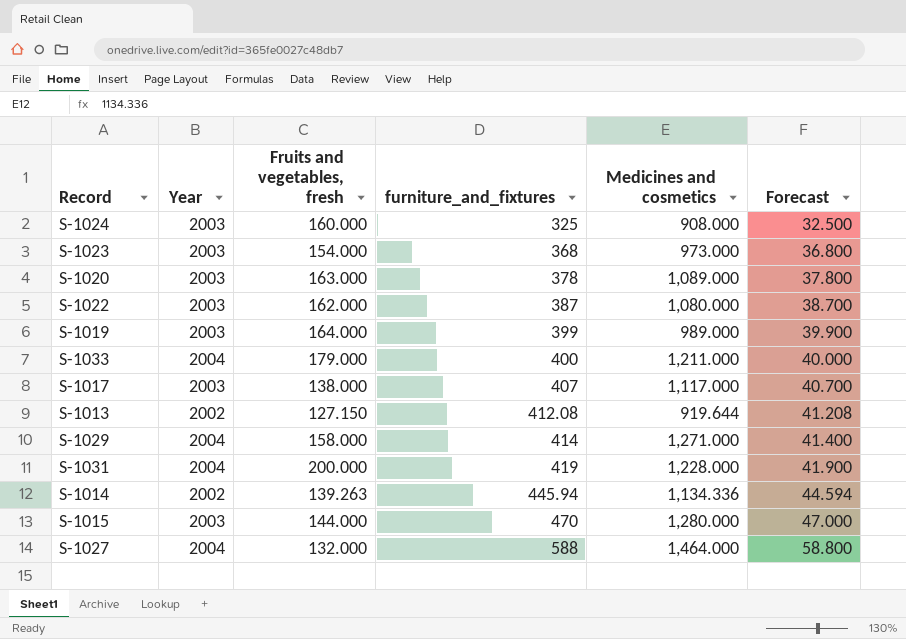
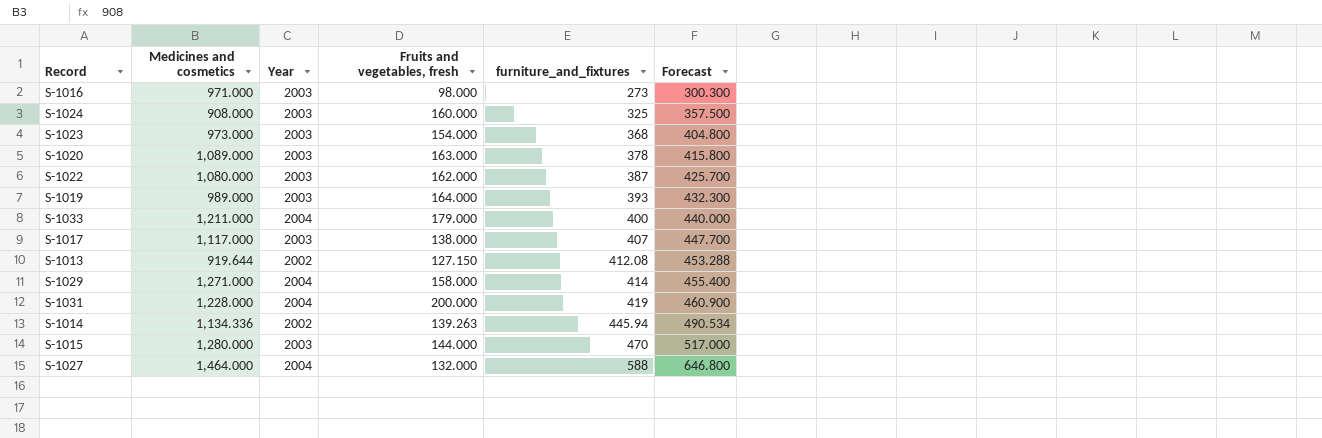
column Medicines and cosmetics | position: 5 -> 2
column Forecast | formula: [furniture_and_fixtures] * 0.1 -> [furniture_and_fixtures] * 1.1
row S-1016: none -> 971.000 | 2003 | 98.000 | 273 | 300.300
S-1019 | furniture_and_fixtures: 399 -> 393

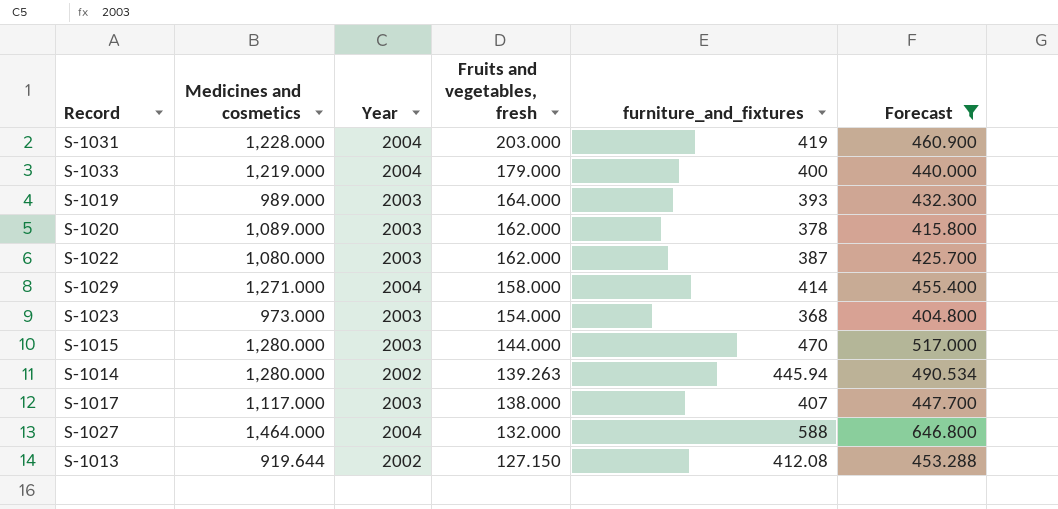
filter: none -> Forecast >= 404.800
row order: furniture_and_fixtures ascending -> Fruits and vegetables, fresh descending
S-1031 | Fruits and vegetables, fresh: 200.000 -> 203.000
S-1033 | Medicines and cosmetics: 1,211.000 -> 1,219.000
S-1020 | Fruits and vegetables, fresh: 163.000 -> 162.000
S-1014 | Medicines and cosmetics: 1,134.336 -> 1,280.000

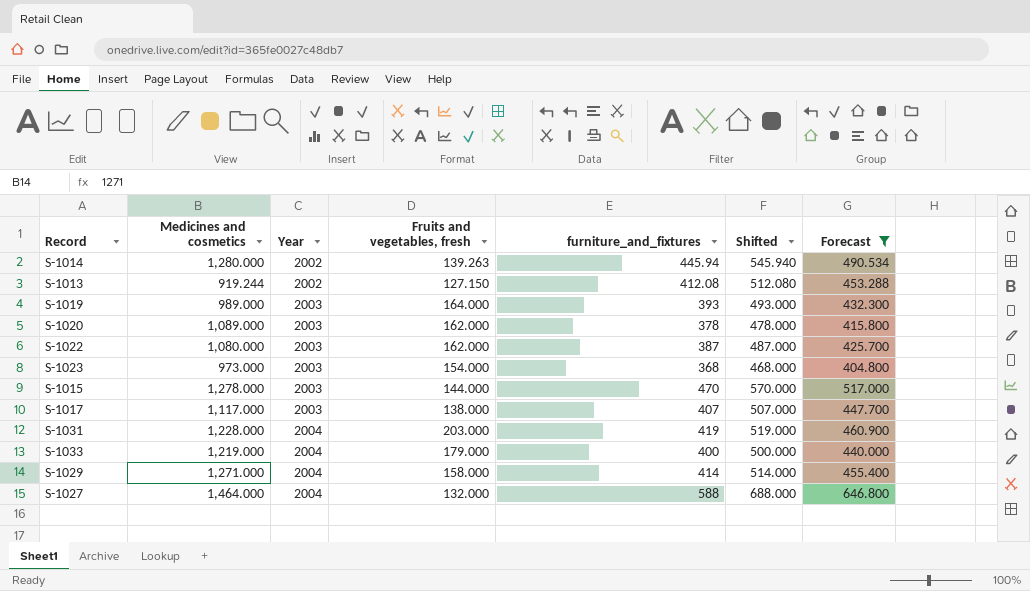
row order: Fruits and vegetables, fresh descending -> Year ascending
column Shifted | formula: none -> [furniture_and_fixtures] + 100
S-1013 | Medicines and cosmetics: 919.644 -> 919.244
S-1015 | Medicines and cosmetics: 1,280.000 -> 1,278.000

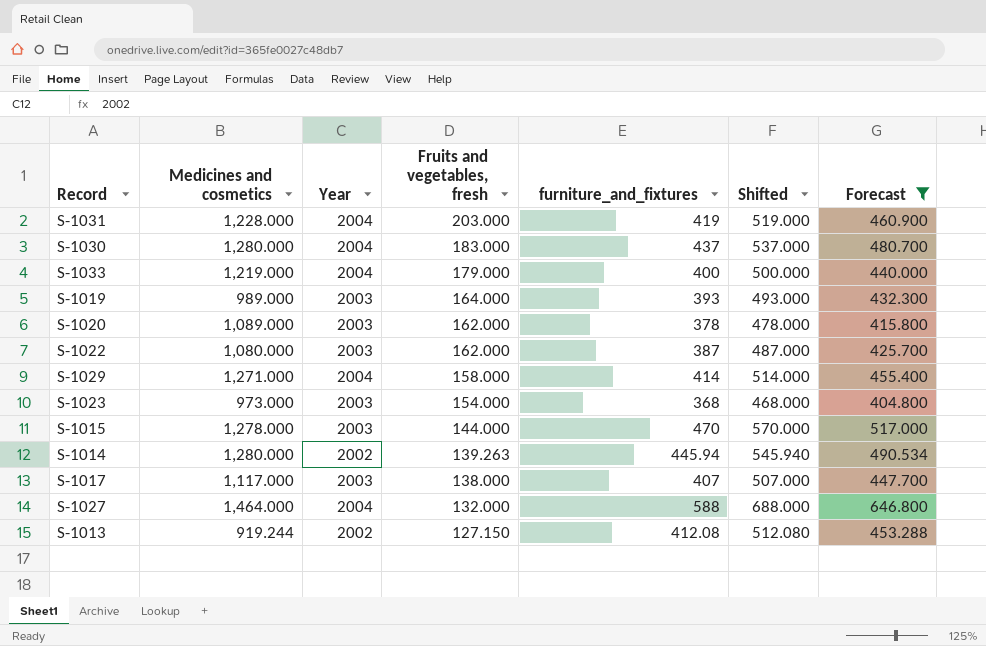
row order: Year ascending -> Fruits and vegetables, fresh descending
row S-1030: none -> 1,280.000 | 2004 | 183.000 | 437 | 537.000 | 480.700

